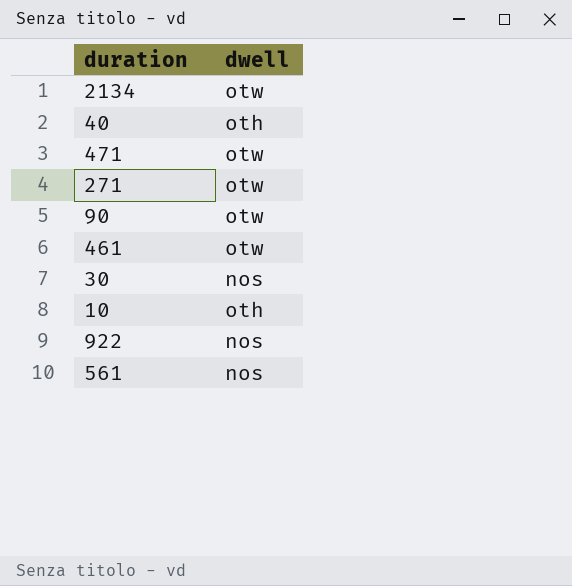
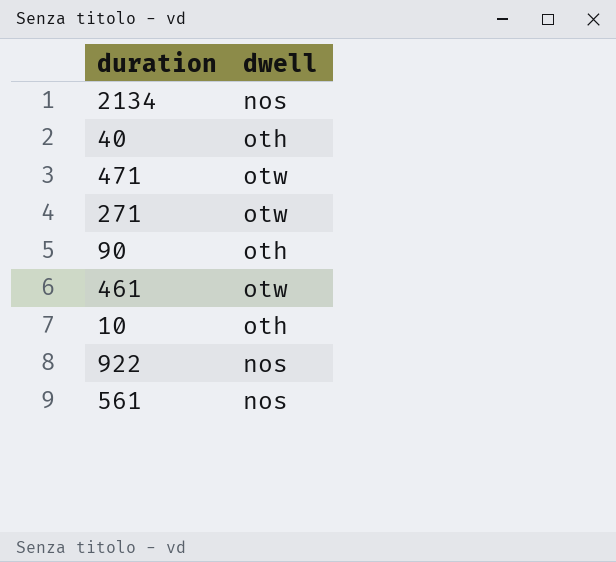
row 30: nos -> none
2134 | dwell: otw -> nos
90 | dwell: otw -> oth

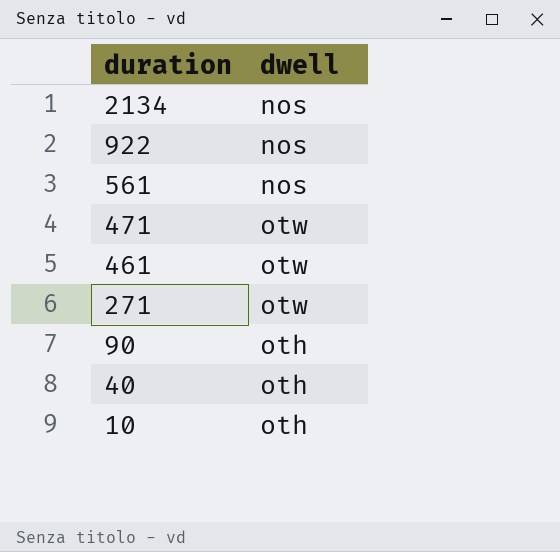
row order: none -> duration descending

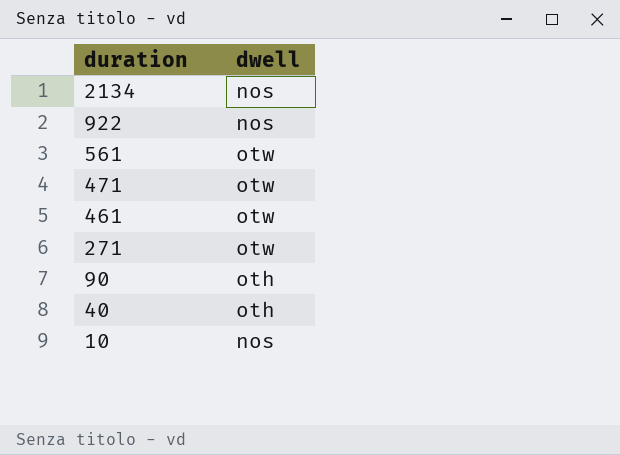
561 | dwell: nos -> otw
10 | dwell: oth -> nos

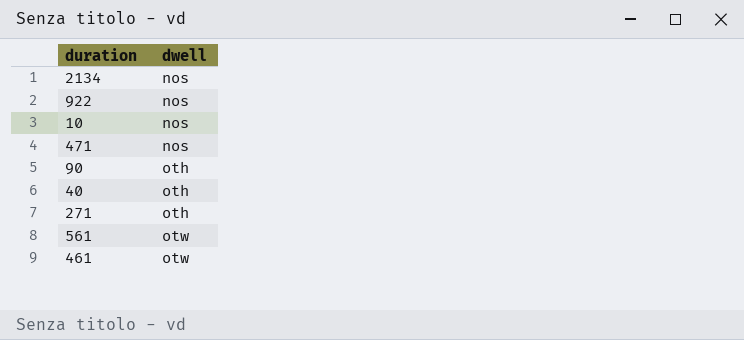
row order: duration descending -> dwell ascending
471 | dwell: otw -> nos
271 | dwell: otw -> oth

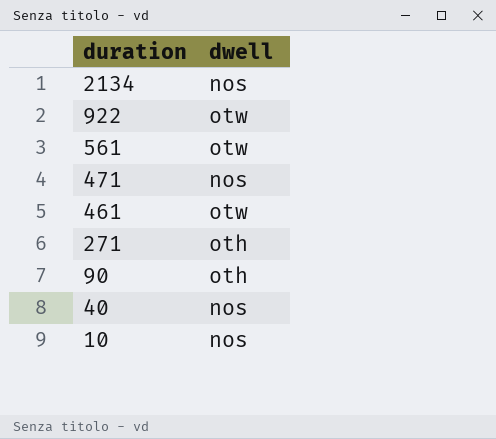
row order: dwell ascending -> duration descending
922 | dwell: nos -> otw
40 | dwell: oth -> nos

